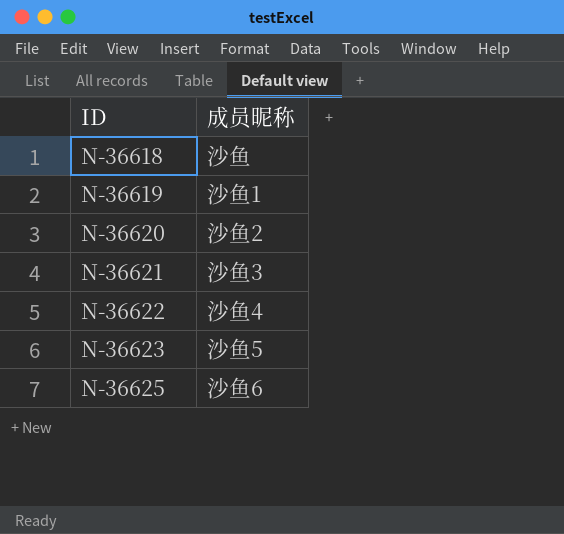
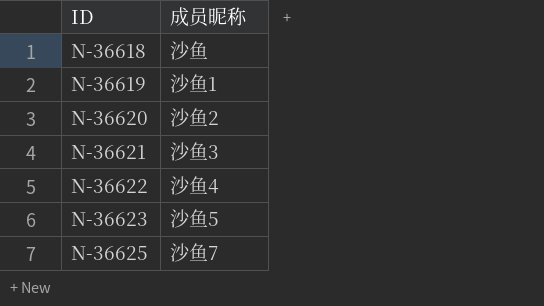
N-36625 | 成员昵称: 沙鱼6 -> 沙鱼7

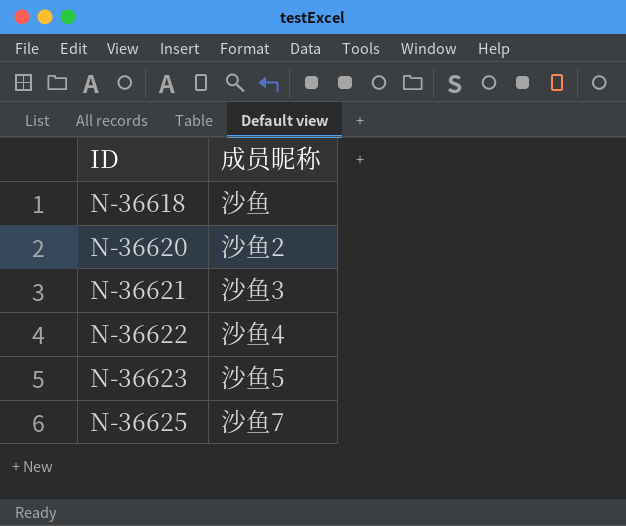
row N-36619: 沙鱼1 -> none

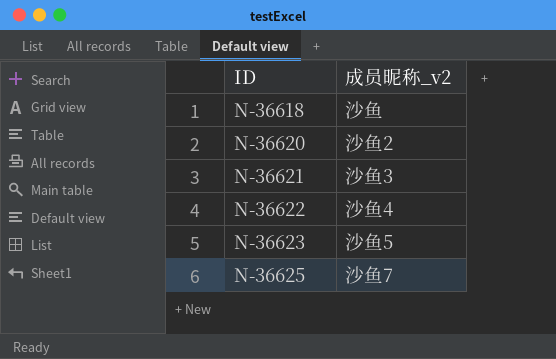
column name: 成员昵称 -> 成员昵称_v2

